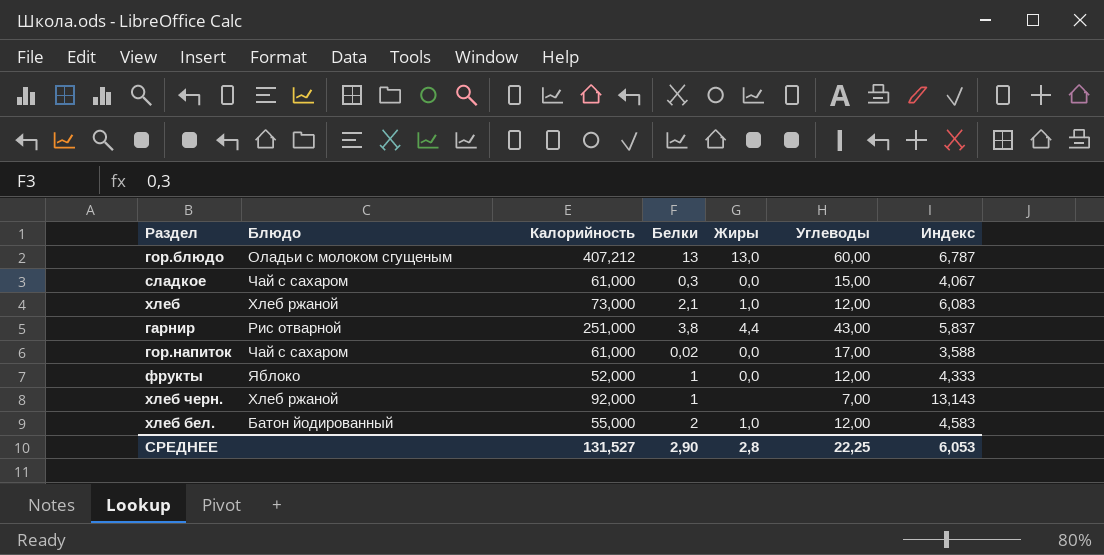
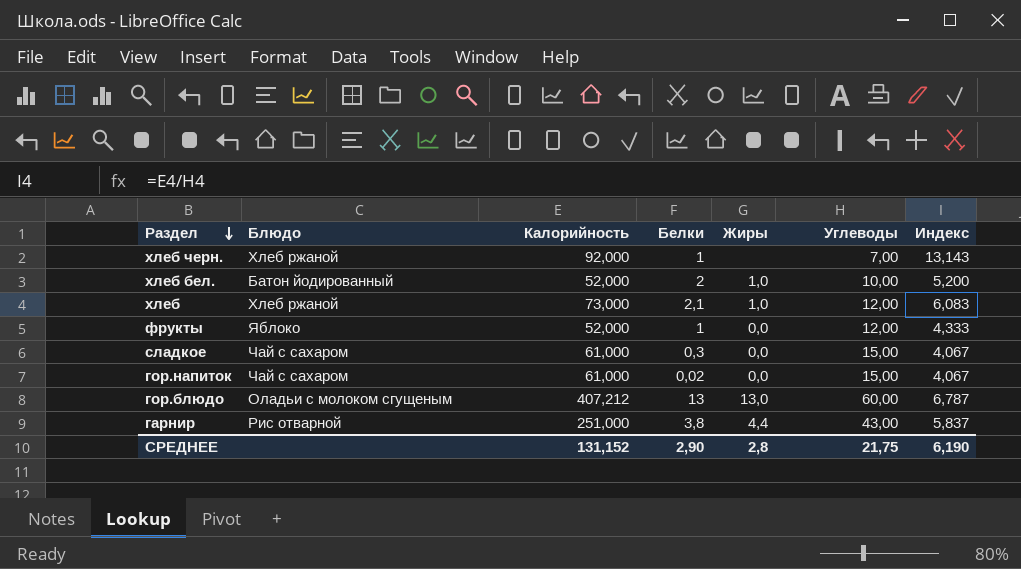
row order: none -> Раздел descending
хлеб бел. | Калорийность: 55,000 -> 52,000
хлеб бел. | Углеводы: 12,00 -> 10,00
хлеб бел. | Индекс: 4,583 -> 5,200
гор.напиток | Углеводы: 17,00 -> 15,00
гор.напиток | Индекс: 3,588 -> 4,067
СРЕДНЕЕ | Калорийность: 131,527 -> 131,152
СРЕДНЕЕ | Углеводы: 22,25 -> 21,75
СРЕДНЕЕ | Индекс: 6,053 -> 6,190

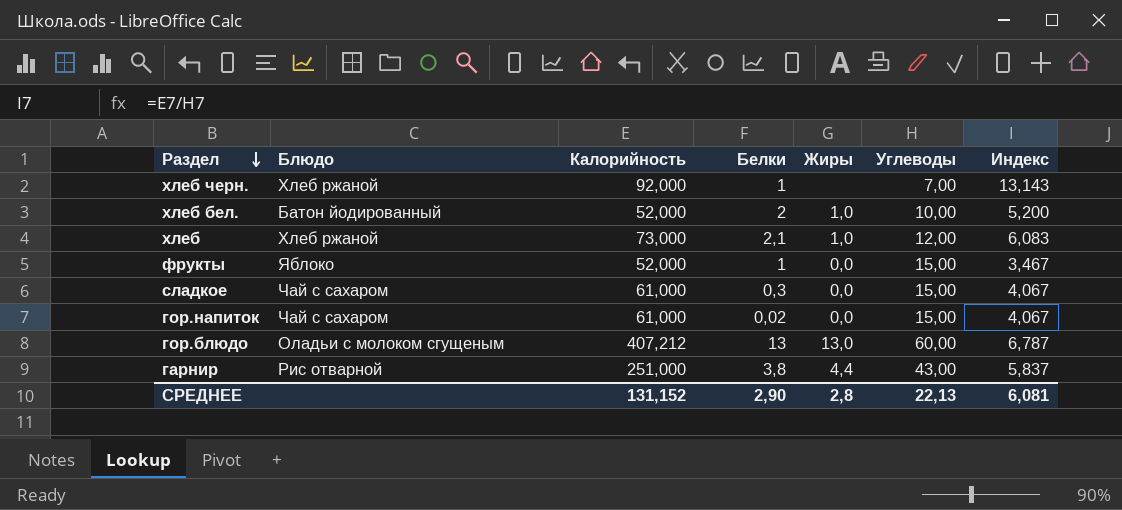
фрукты | Углеводы: 12,00 -> 15,00
фрукты | Индекс: 4,333 -> 3,467
СРЕДНЕЕ | Углеводы: 21,75 -> 22,13
СРЕДНЕЕ | Индекс: 6,190 -> 6,081

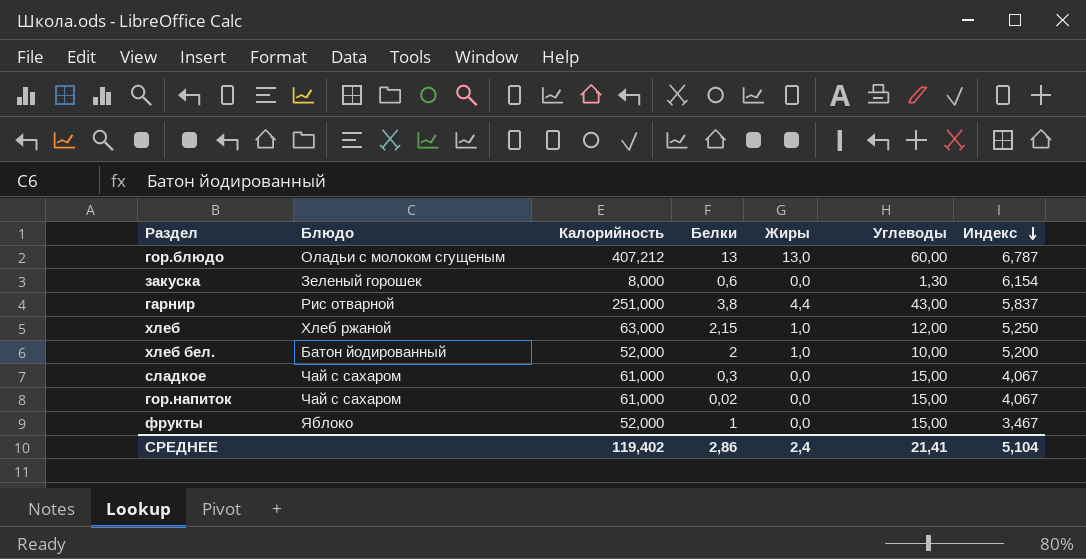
row order: Раздел descending -> Индекс descending
row хлеб черн.: Хлеб ржаной | 92,000 | 1 | none | 7,00 | 13,143 -> none
row закуска: none -> Зеленый горошек | 8,000 | 0,6 | 0,0 | 1,30 | 6,154
хлеб | Калорийность: 73,000 -> 63,000
хлеб | Белки: 2,1 -> 2,15
хлеб | Индекс: 6,083 -> 5,250
СРЕДНЕЕ | Калорийность: 131,152 -> 119,402
СРЕДНЕЕ | Белки: 2,90 -> 2,86
СРЕДНЕЕ | Жиры: 2,8 -> 2,4
СРЕДНЕЕ | Углеводы: 22,13 -> 21,41
СРЕДНЕЕ | Индекс: 6,081 -> 5,104

